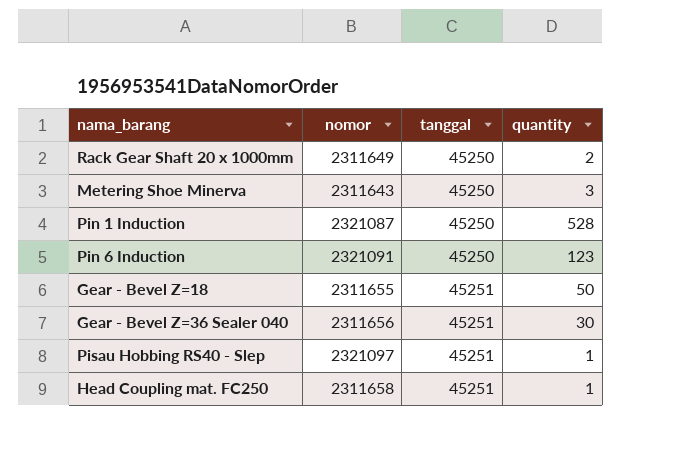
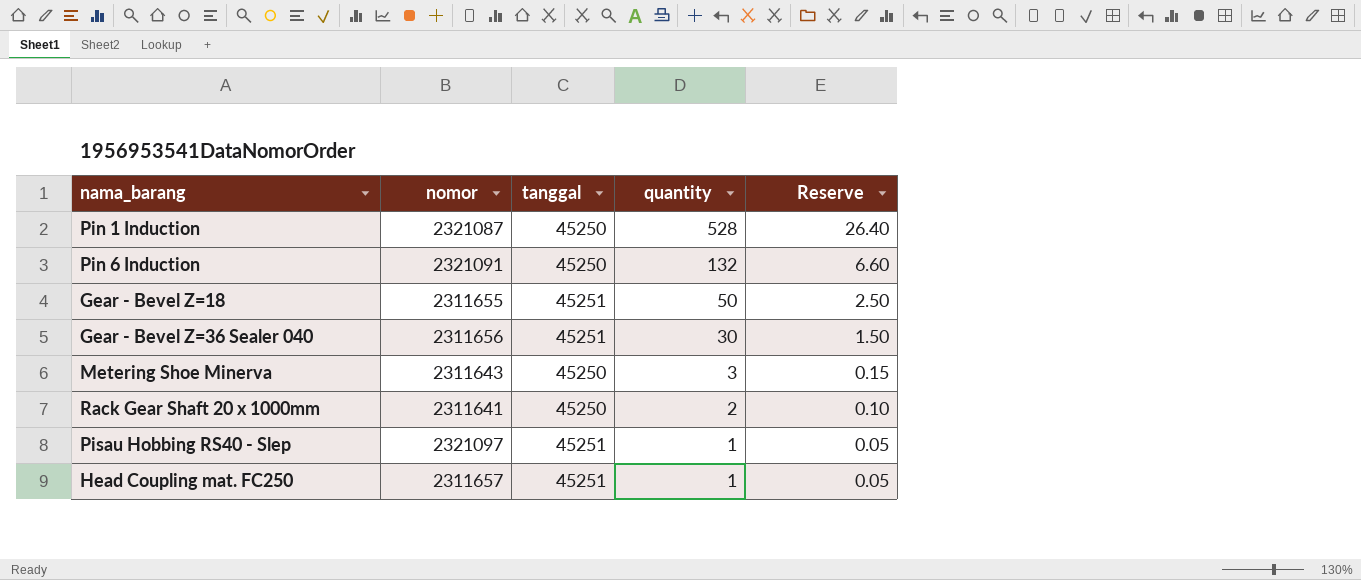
row order: tanggal ascending -> quantity descending
column Reserve | formula: none -> [quantity] * 0.05
Pin 6 Induction | quantity: 123 -> 132
Rack Gear Shaft 20 x 1000mm | nomor: 2311649 -> 2311641
Head Coupling mat. FC250 | nomor: 2311658 -> 2311657

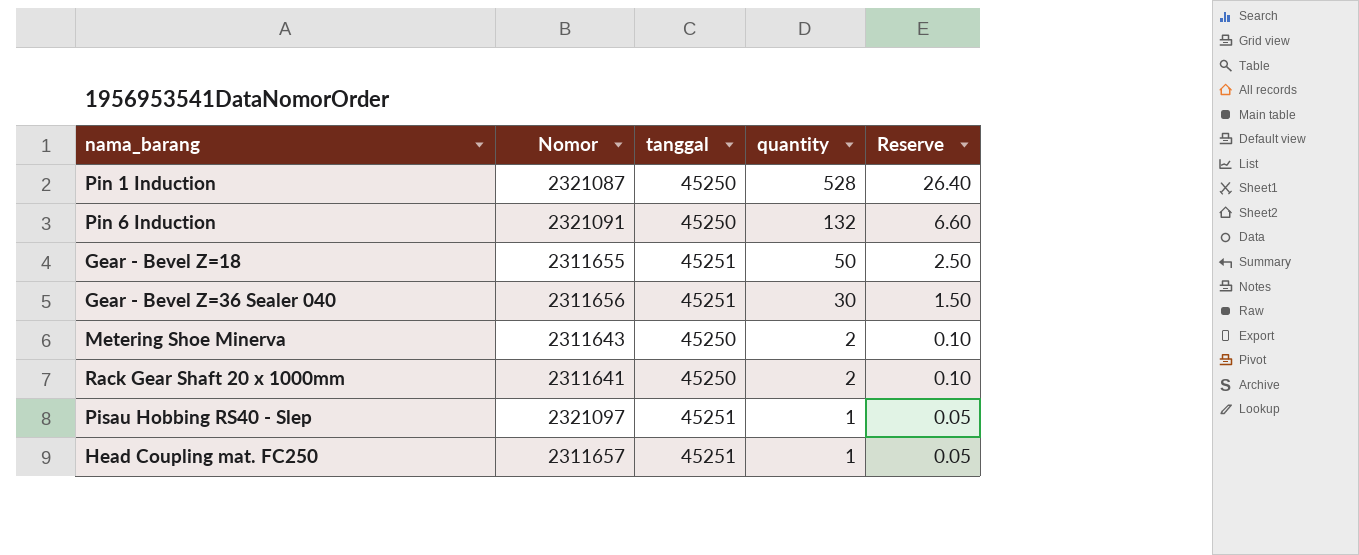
column name: nomor -> Nomor
Metering Shoe Minerva | quantity: 3 -> 2
Metering Shoe Minerva | Reserve: 0.15 -> 0.10

